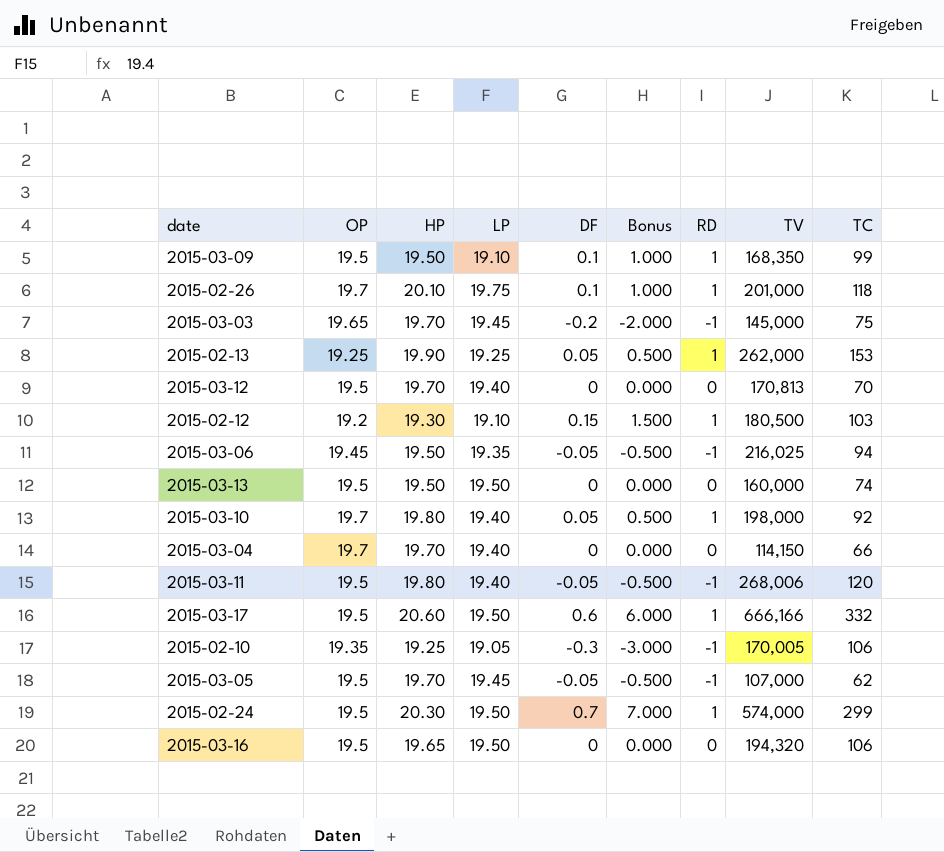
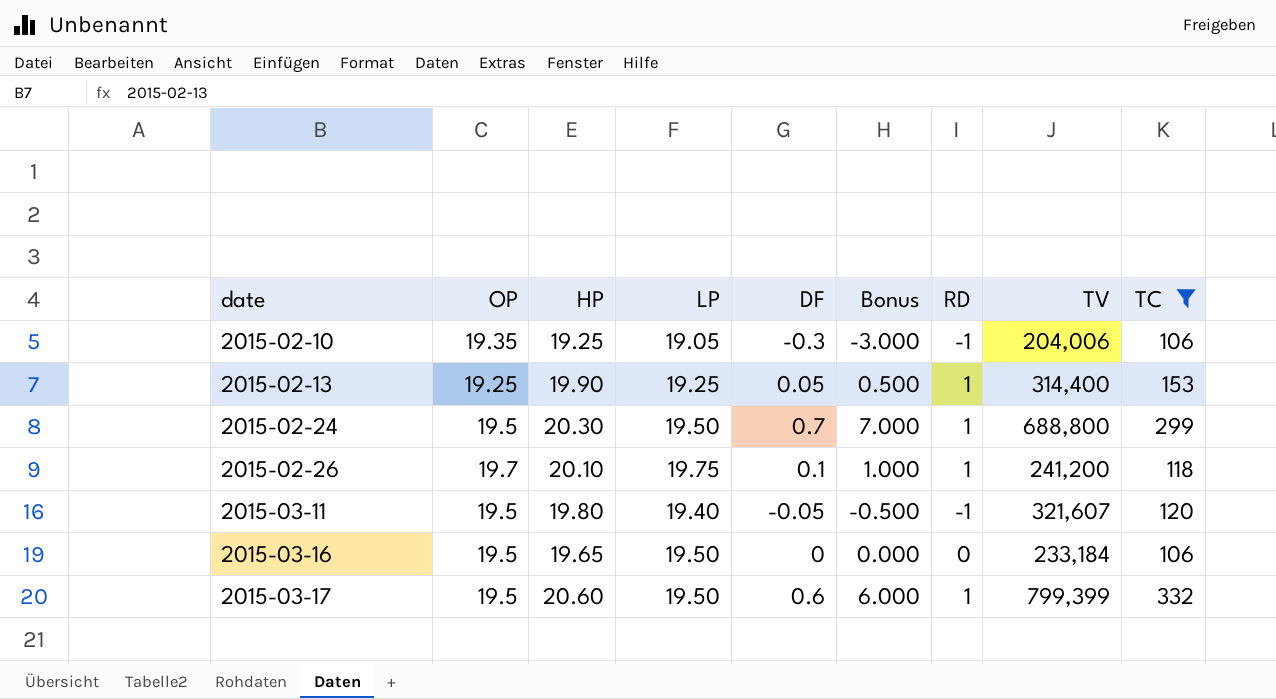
filter: none -> TC >= 106
row order: none -> date ascending
2015-02-10 | TV: 170,005 -> 204,006
2015-02-13 | TV: 262,000 -> 314,400
2015-02-24 | TV: 574,000 -> 688,800
2015-02-26 | TV: 201,000 -> 241,200
2015-03-11 | TV: 268,006 -> 321,607
2015-03-16 | TV: 194,320 -> 233,184
2015-03-17 | TV: 666,166 -> 799,399

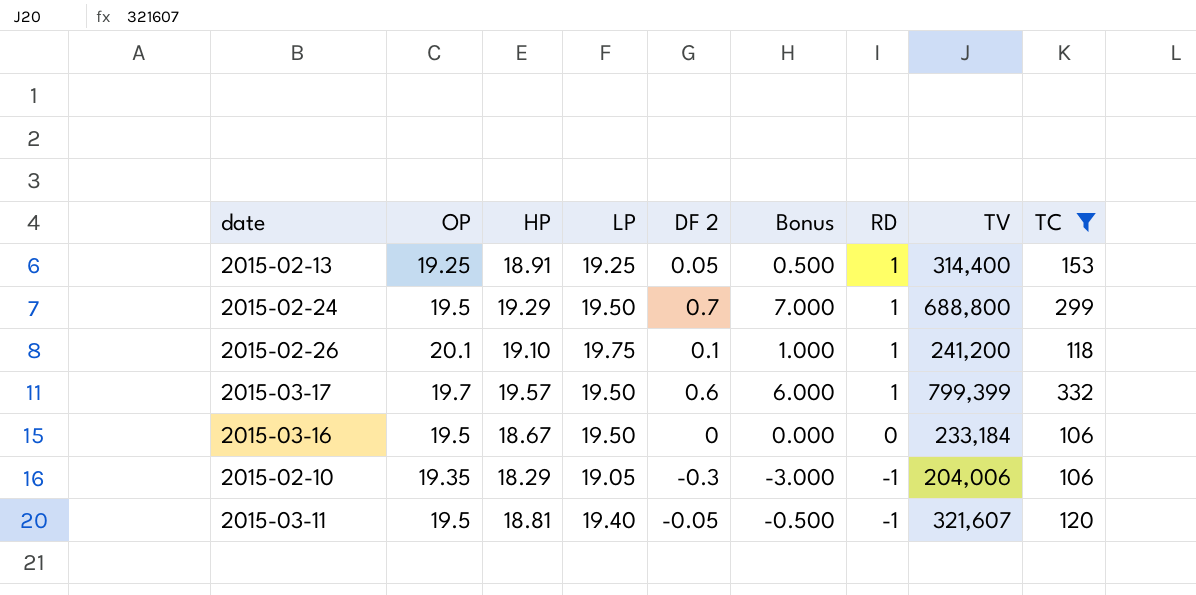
row order: date ascending -> RD descending
column name: DF -> DF 2
2015-02-13 | HP: 19.90 -> 18.91
2015-02-24 | HP: 20.30 -> 19.29
2015-02-26 | OP: 19.7 -> 20.1
2015-02-26 | HP: 20.10 -> 19.10
2015-03-17 | OP: 19.5 -> 19.7
2015-03-17 | HP: 20.60 -> 19.57
2015-03-16 | HP: 19.65 -> 18.67
2015-02-10 | HP: 19.25 -> 18.29
2015-03-11 | HP: 19.80 -> 18.81

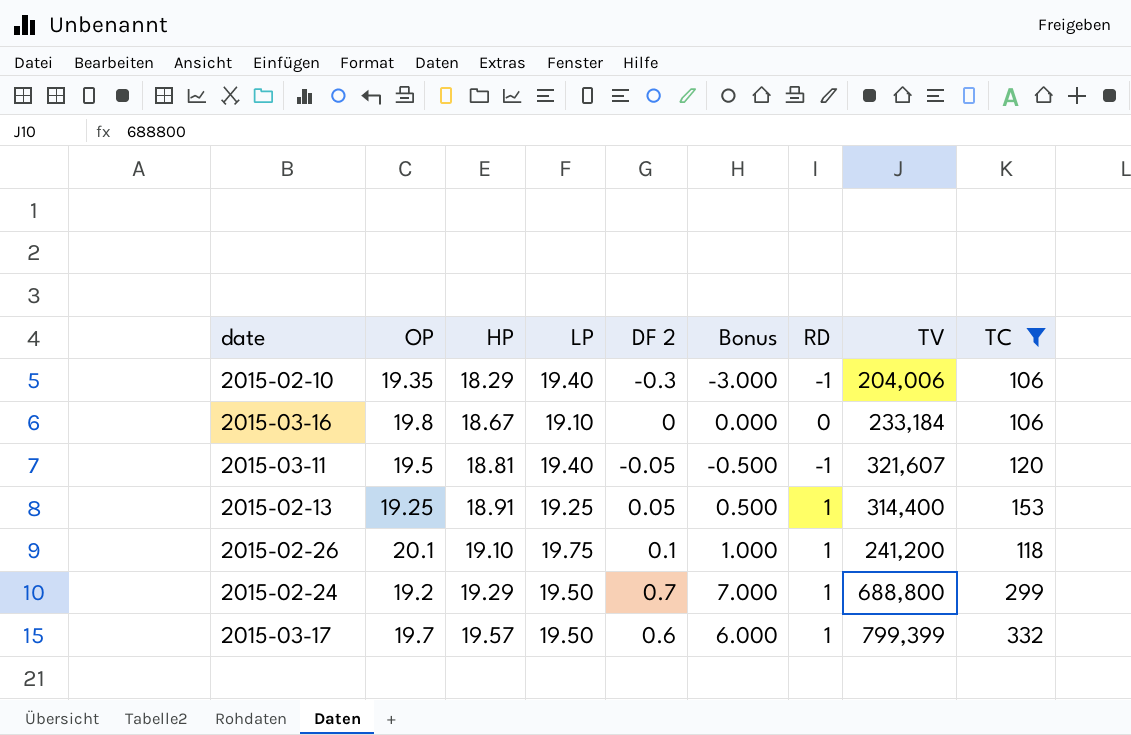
row order: RD descending -> HP ascending
2015-02-10 | LP: 19.05 -> 19.40
2015-03-16 | OP: 19.5 -> 19.8
2015-03-16 | LP: 19.50 -> 19.10
2015-02-24 | OP: 19.5 -> 19.2

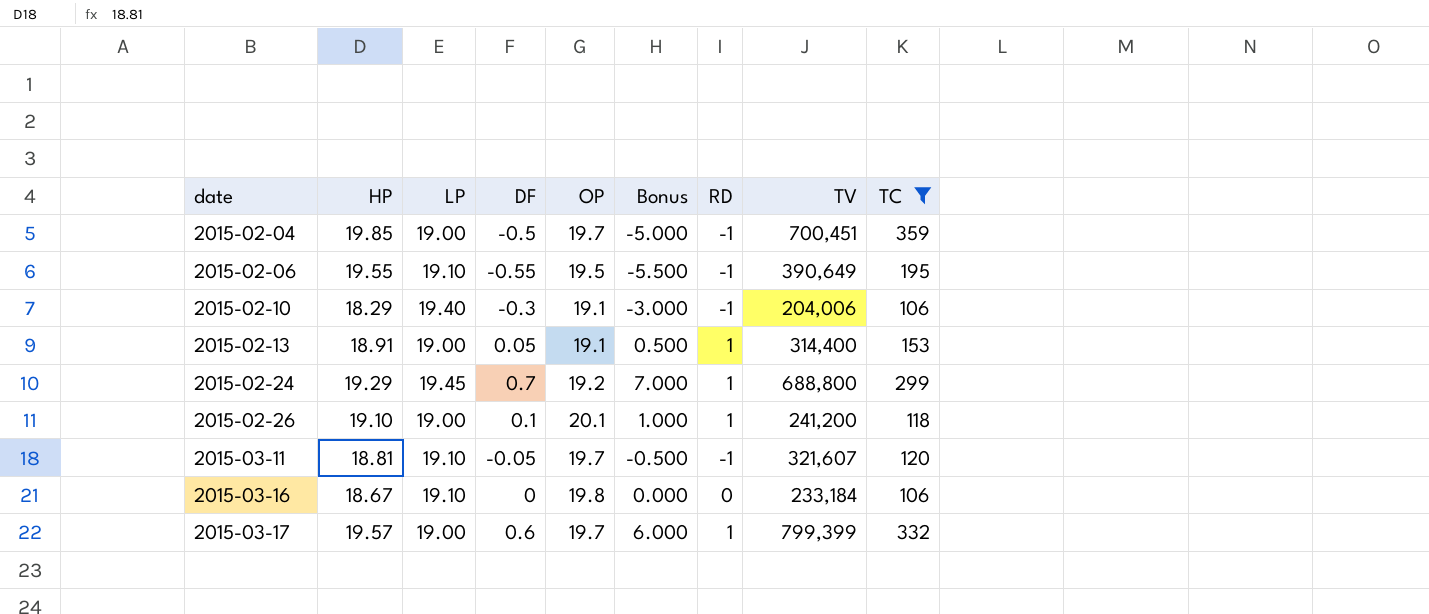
row order: HP ascending -> date ascending
column name: DF 2 -> DF
column OP | position: 2 -> 5
row 2015-02-04: none -> 19.85 | 19.00 | -0.5 | 19.7 | -5.000 | -1 | 700,451 | 359
row 2015-02-06: none -> 19.55 | 19.10 | -0.55 | 19.5 | -5.500 | -1 | 390,649 | 195
2015-02-10 | OP: 19.35 -> 19.1
2015-02-13 | LP: 19.25 -> 19.00
2015-02-13 | OP: 19.25 -> 19.1
2015-02-24 | LP: 19.50 -> 19.45
2015-02-26 | LP: 19.75 -> 19.00
2015-03-11 | LP: 19.40 -> 19.10
2015-03-11 | OP: 19.5 -> 19.7
2015-03-17 | LP: 19.50 -> 19.00

